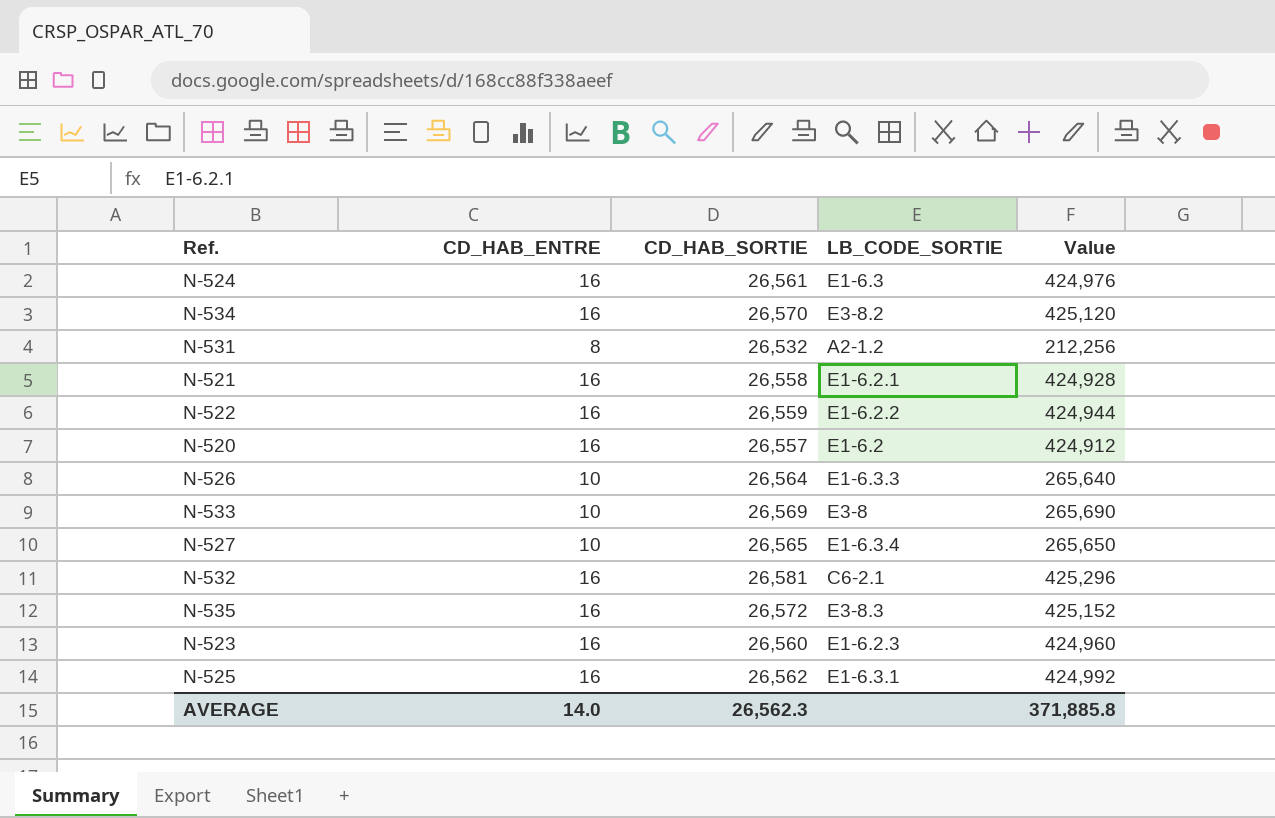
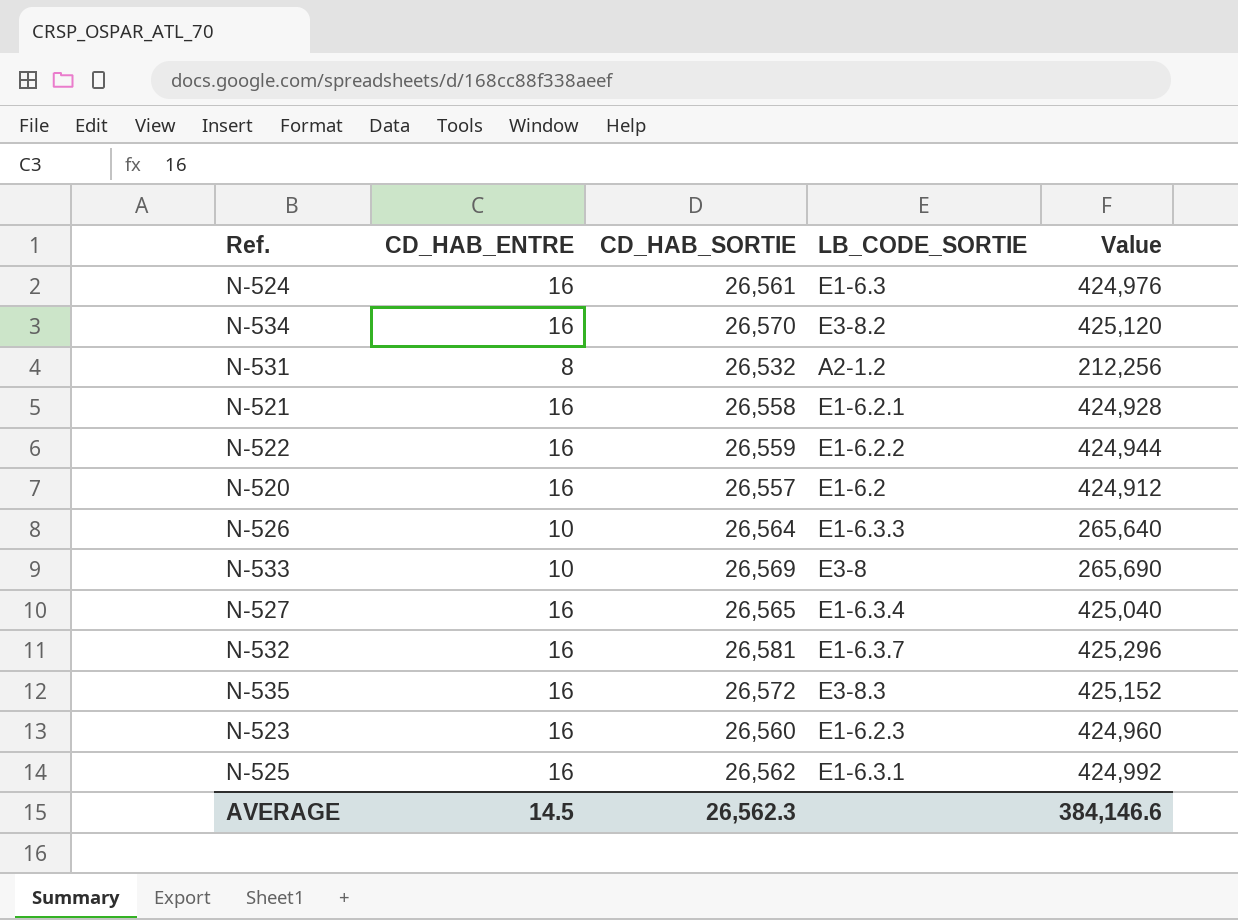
N-527 | CD_HAB_ENTRE: 10 -> 16
N-527 | Value: 265,650 -> 425,040
N-532 | LB_CODE_SORTIE: C6-2.1 -> E1-6.3.7
AVERAGE | CD_HAB_ENTRE: 14.0 -> 14.5
AVERAGE | Value: 371,885.8 -> 384,146.6

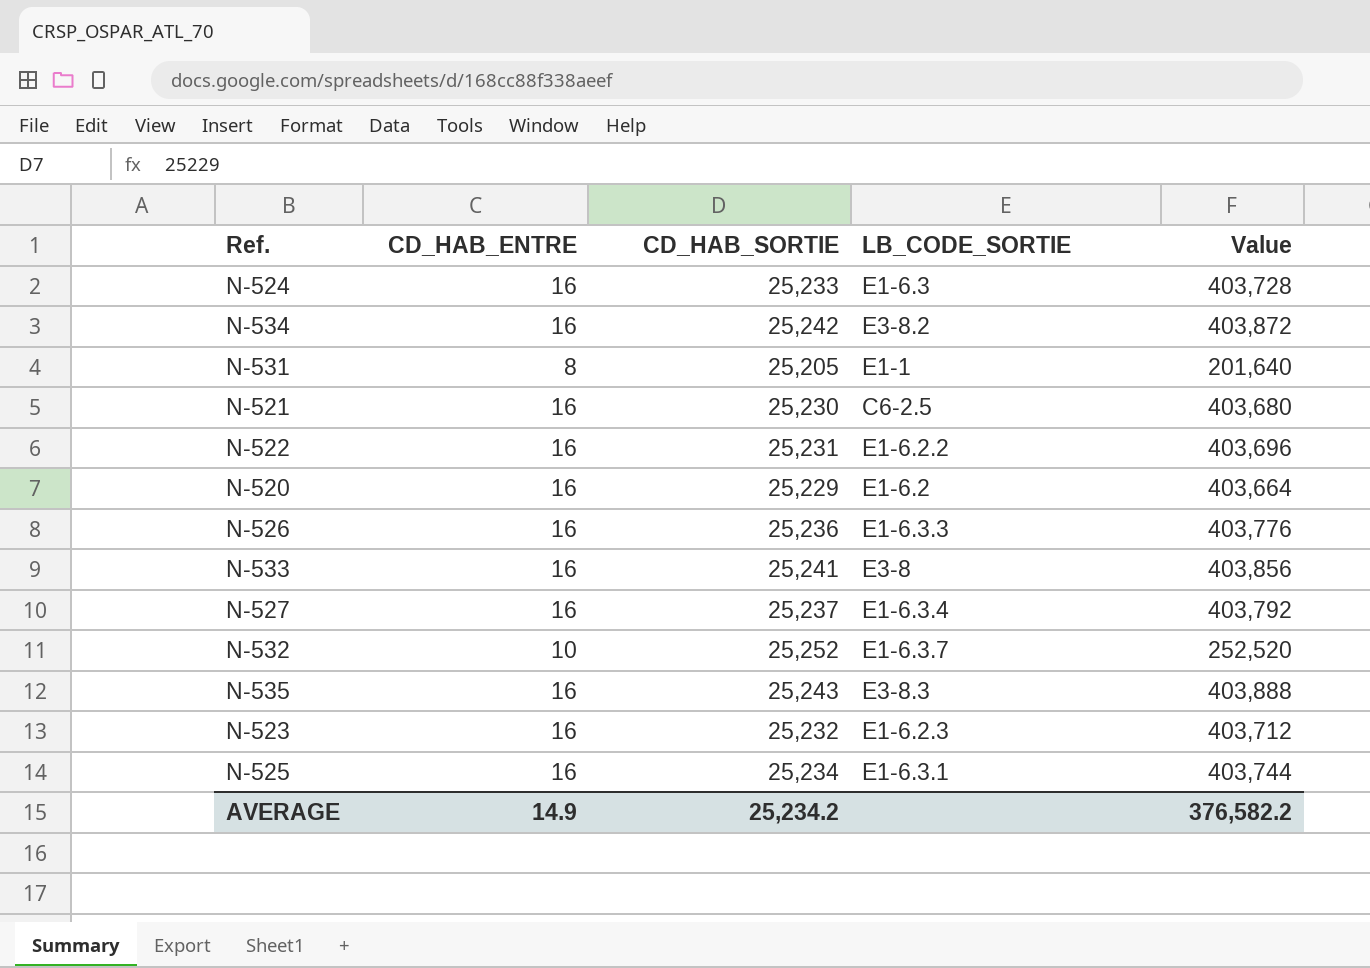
N-524 | CD_HAB_SORTIE: 26,561 -> 25,233
N-524 | Value: 424,976 -> 403,728
N-534 | CD_HAB_SORTIE: 26,570 -> 25,242
N-534 | Value: 425,120 -> 403,872
N-531 | CD_HAB_SORTIE: 26,532 -> 25,205
N-531 | LB_CODE_SORTIE: A2-1.2 -> E1-1
N-531 | Value: 212,256 -> 201,640
N-521 | CD_HAB_SORTIE: 26,558 -> 25,230
N-521 | LB_CODE_SORTIE: E1-6.2.1 -> C6-2.5
N-521 | Value: 424,928 -> 403,680
N-522 | CD_HAB_SORTIE: 26,559 -> 25,231
N-522 | Value: 424,944 -> 403,696
N-520 | CD_HAB_SORTIE: 26,557 -> 25,229
N-520 | Value: 424,912 -> 403,664
N-526 | CD_HAB_ENTRE: 10 -> 16
N-526 | CD_HAB_SORTIE: 26,564 -> 25,236
N-526 | Value: 265,640 -> 403,776
N-533 | CD_HAB_ENTRE: 10 -> 16
N-533 | CD_HAB_SORTIE: 26,569 -> 25,241
N-533 | Value: 265,690 -> 403,856
N-527 | CD_HAB_SORTIE: 26,565 -> 25,237
N-527 | Value: 425,040 -> 403,792
N-532 | CD_HAB_ENTRE: 16 -> 10
N-532 | CD_HAB_SORTIE: 26,581 -> 25,252
N-532 | Value: 425,296 -> 252,520
N-535 | CD_HAB_SORTIE: 26,572 -> 25,243
N-535 | Value: 425,152 -> 403,888
N-523 | CD_HAB_SORTIE: 26,560 -> 25,232
N-523 | Value: 424,960 -> 403,712
N-525 | CD_HAB_SORTIE: 26,562 -> 25,234
N-525 | Value: 424,992 -> 403,744
AVERAGE | CD_HAB_ENTRE: 14.5 -> 14.9
AVERAGE | CD_HAB_SORTIE: 26,562.3 -> 25,234.2
AVERAGE | Value: 384,146.6 -> 376,582.2

